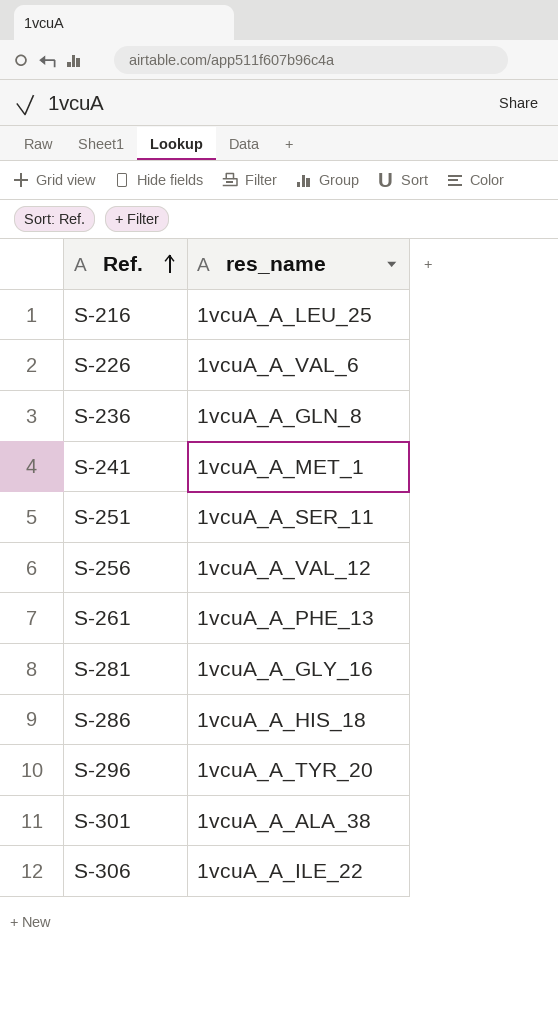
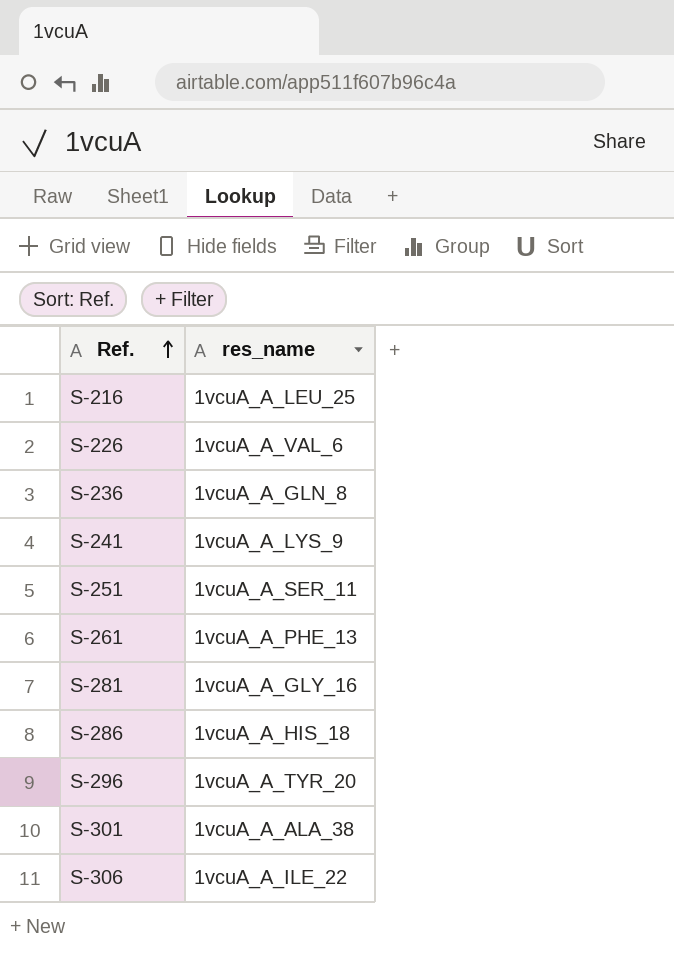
row S-256: 1vcuA_A_VAL_12 -> none
S-241 | res_name: 1vcuA_A_MET_1 -> 1vcuA_A_LYS_9

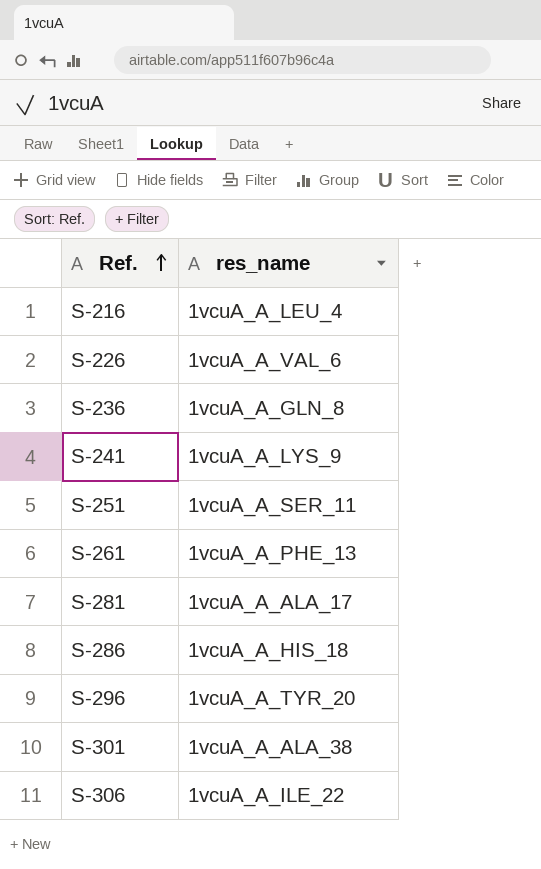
S-216 | res_name: 1vcuA_A_LEU_25 -> 1vcuA_A_LEU_4
S-281 | res_name: 1vcuA_A_GLY_16 -> 1vcuA_A_ALA_17

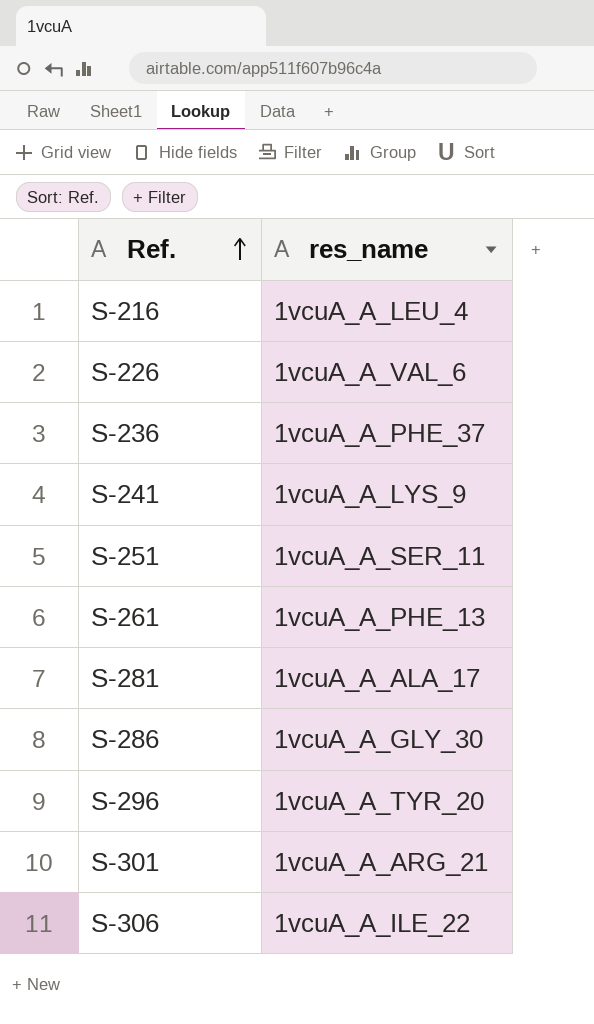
S-236 | res_name: 1vcuA_A_GLN_8 -> 1vcuA_A_PHE_37
S-286 | res_name: 1vcuA_A_HIS_18 -> 1vcuA_A_GLY_30
S-301 | res_name: 1vcuA_A_ALA_38 -> 1vcuA_A_ARG_21

